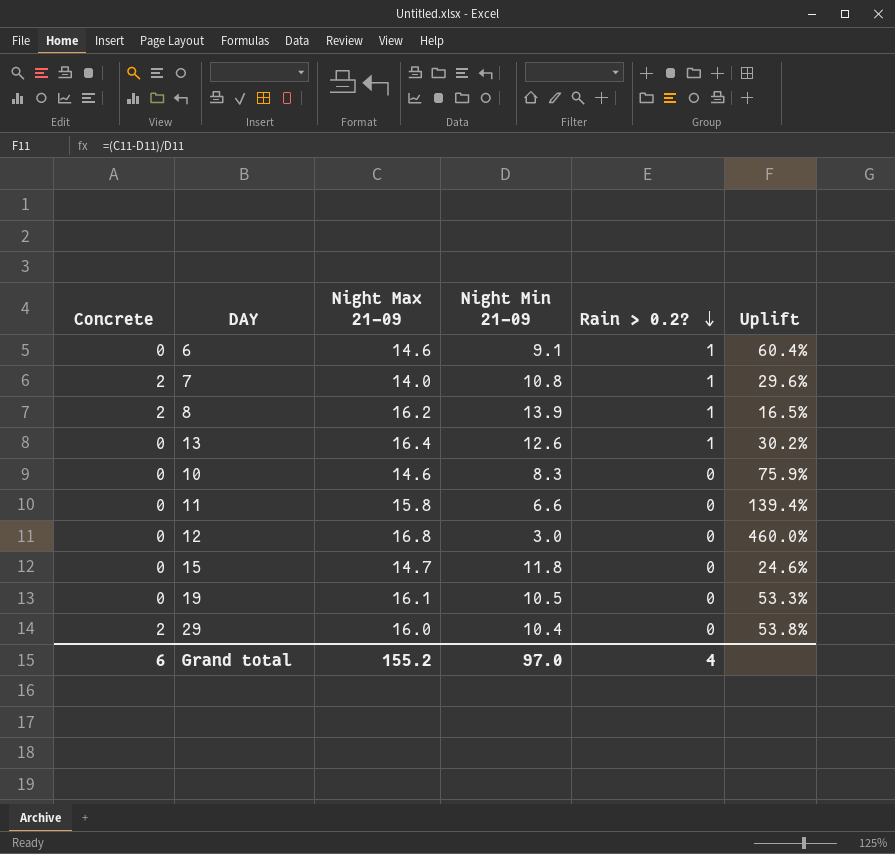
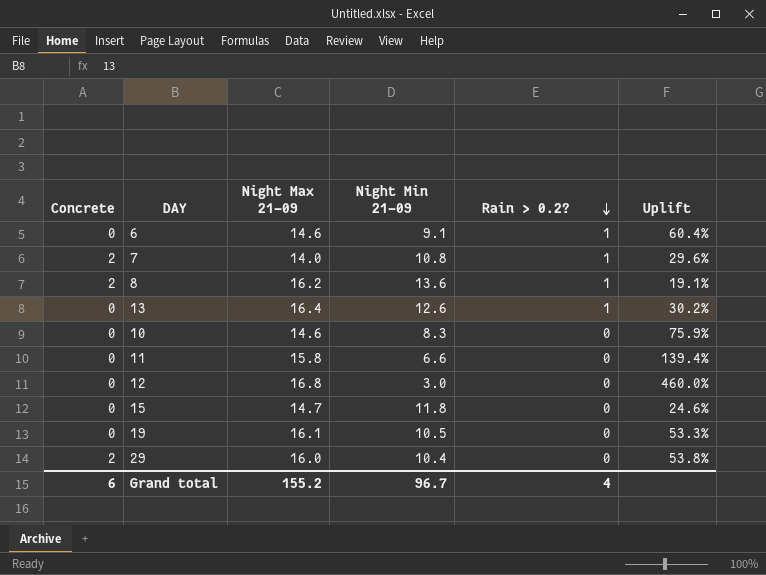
8 | Night Min 21-09: 13.9 -> 13.6
8 | Uplift: 16.5% -> 19.1%
Grand total | Night Min 21-09: 97.0 -> 96.7

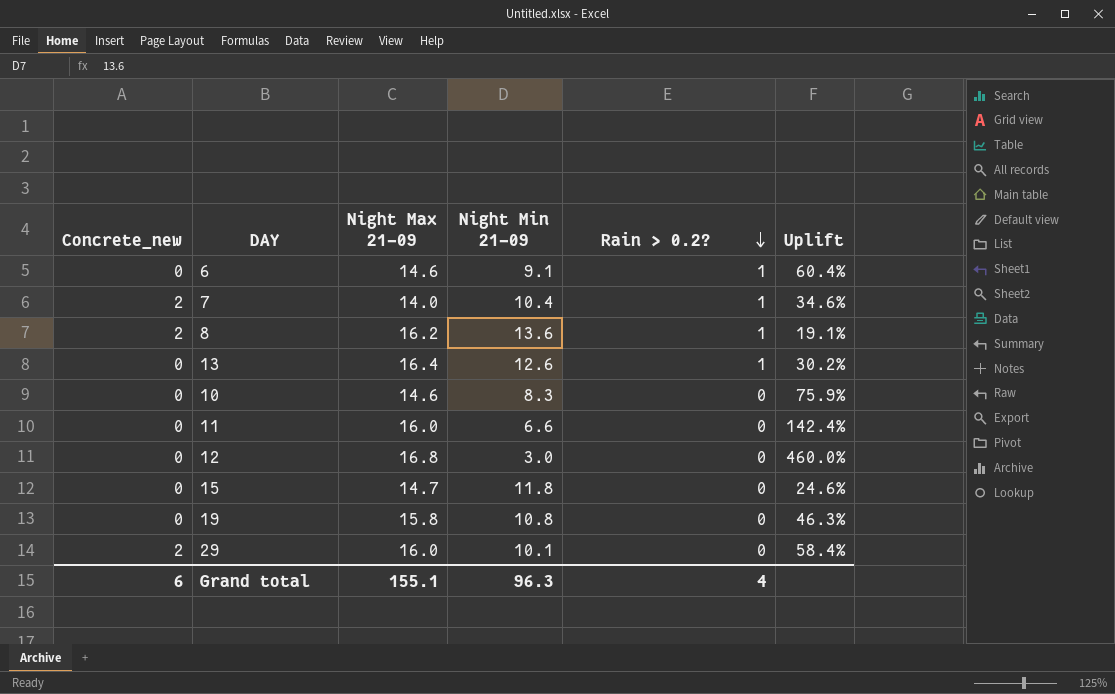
column name: Concrete -> Concrete_new
7 | Night Min 21-09: 10.8 -> 10.4
7 | Uplift: 29.6% -> 34.6%
11 | Night Max 21-09: 15.8 -> 16.0
11 | Uplift: 139.4% -> 142.4%
19 | Night Max 21-09: 16.1 -> 15.8
19 | Night Min 21-09: 10.5 -> 10.8
19 | Uplift: 53.3% -> 46.3%
29 | Night Min 21-09: 10.4 -> 10.1
29 | Uplift: 53.8% -> 58.4%
Grand total | Night Max 21-09: 155.2 -> 155.1
Grand total | Night Min 21-09: 96.7 -> 96.3

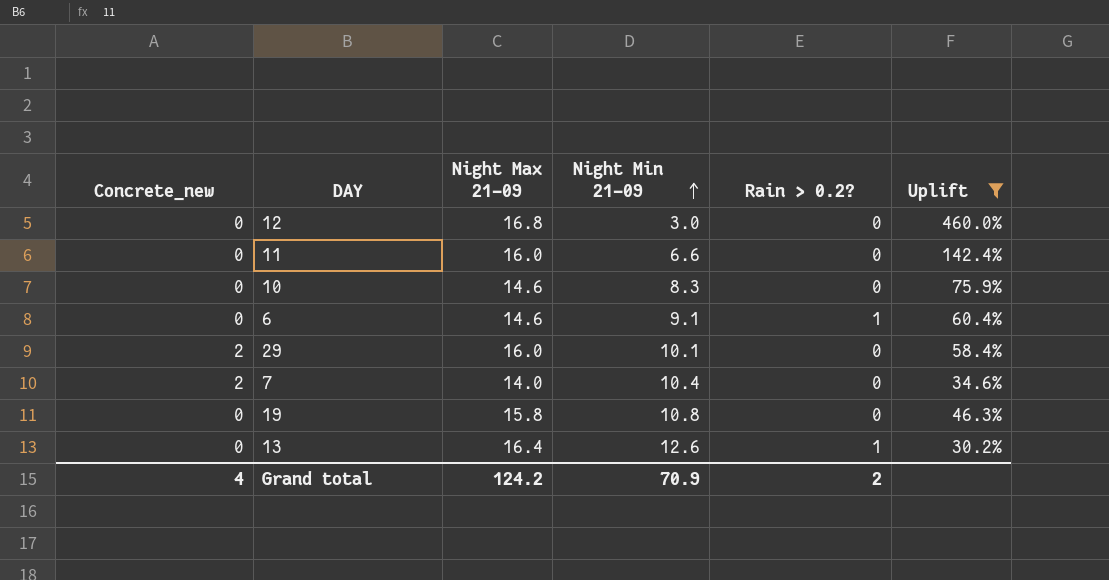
filter: none -> Uplift >= 30.2%
row order: Rain > 0.2? descending -> Night Min 21-09 ascending
7 | Rain > 0.2?: 1 -> 0
Grand total | Concrete_new: 6 -> 4
Grand total | Night Max 21-09: 155.1 -> 124.2
Grand total | Night Min 21-09: 96.3 -> 70.9
Grand total | Rain > 0.2?: 4 -> 2

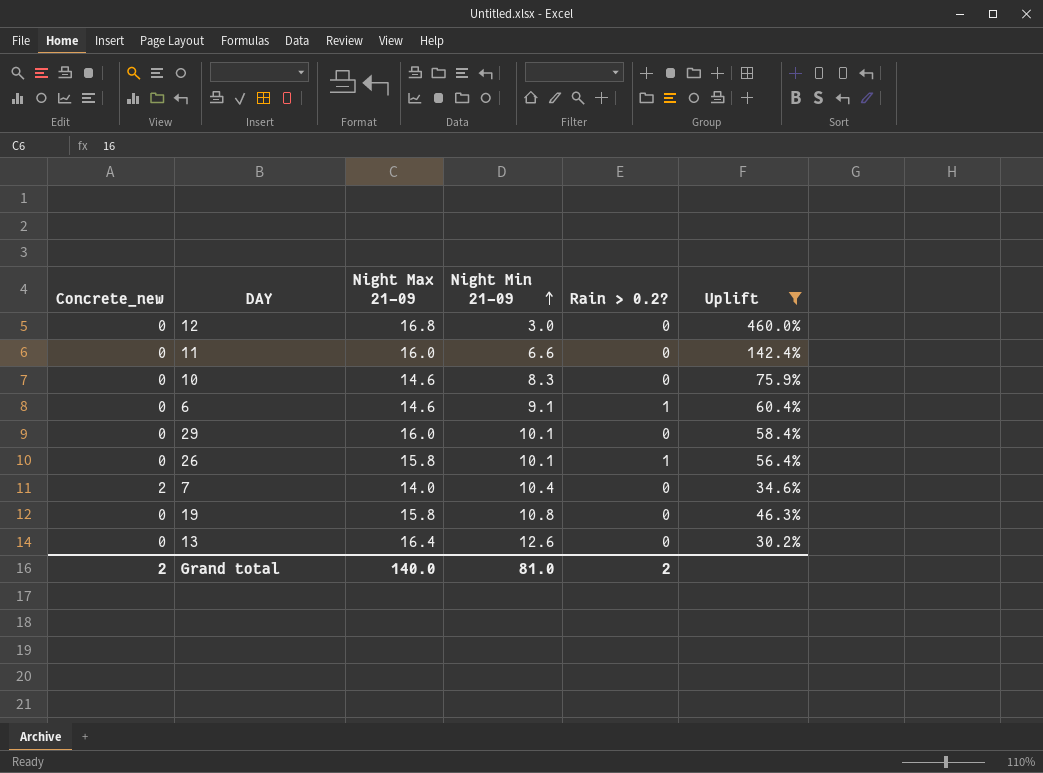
29 | Concrete_new: 2 -> 0
row 26: none -> 0 | 15.8 | 10.1 | 1 | 56.4%
13 | Rain > 0.2?: 1 -> 0
Grand total | Concrete_new: 4 -> 2
Grand total | Night Max 21-09: 124.2 -> 140.0
Grand total | Night Min 21-09: 70.9 -> 81.0

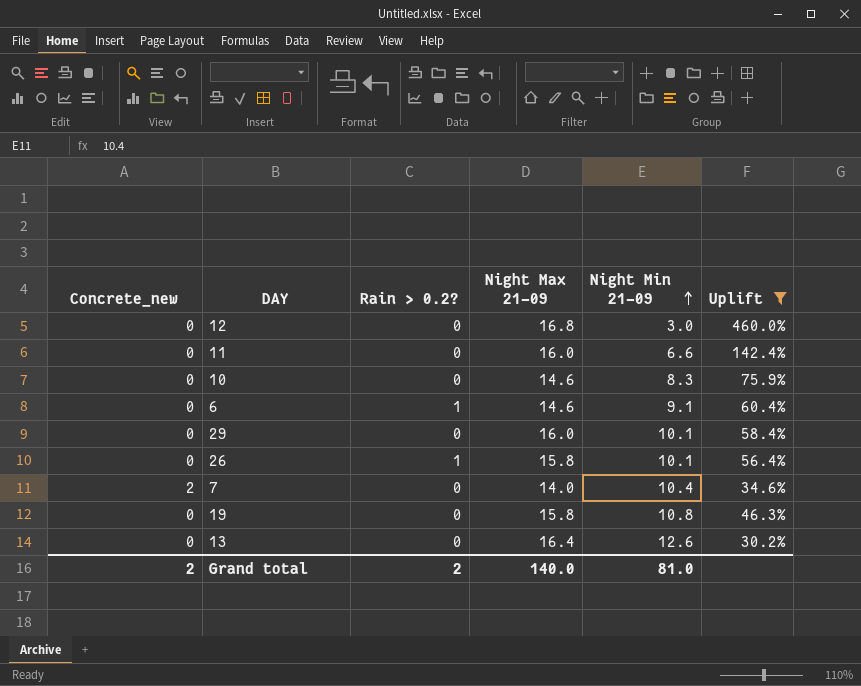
column Rain > 0.2? | position: 5 -> 3

